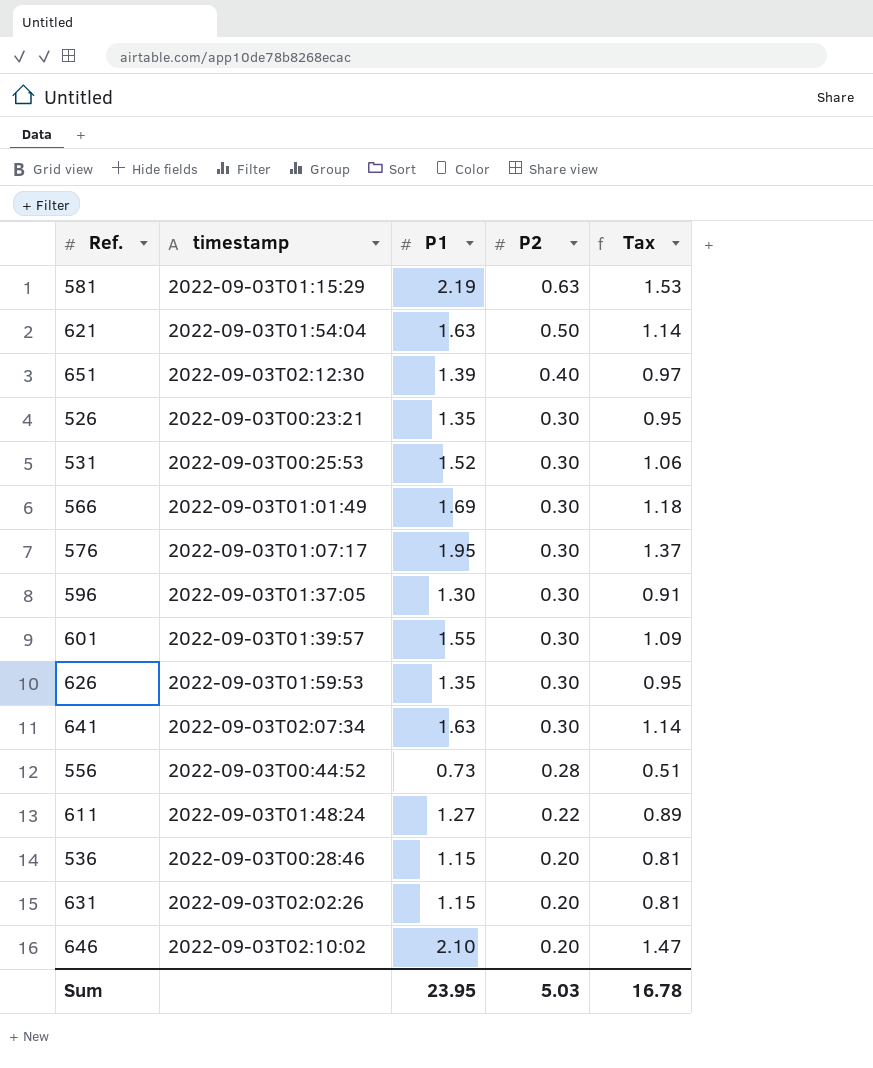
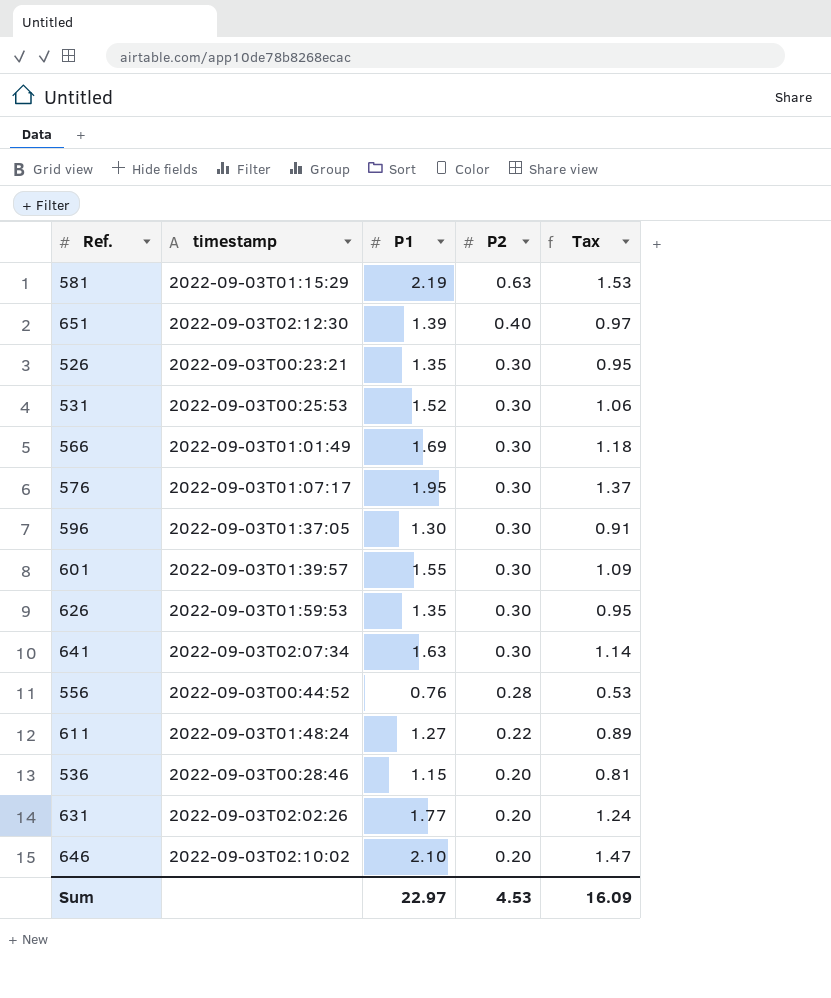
row 621: 2022-09-03T01:54:04 | 1.63 | 0.50 | 1.14 -> none
556 | P1: 0.73 -> 0.76
556 | Tax: 0.51 -> 0.53
631 | P1: 1.15 -> 1.77
631 | Tax: 0.81 -> 1.24
Sum | P1: 23.95 -> 22.97
Sum | P2: 5.03 -> 4.53
Sum | Tax: 16.78 -> 16.09

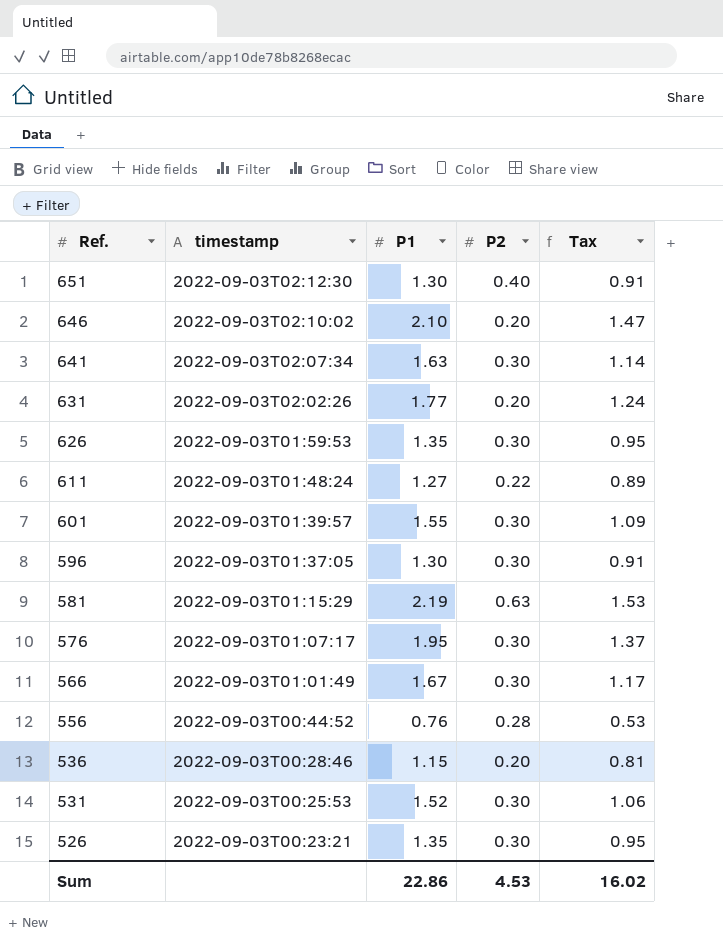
row order: P2 descending -> Ref. descending
651 | P1: 1.39 -> 1.30
651 | Tax: 0.97 -> 0.91
566 | P1: 1.69 -> 1.67
566 | Tax: 1.18 -> 1.17
Sum | P1: 22.97 -> 22.86
Sum | Tax: 16.09 -> 16.02

